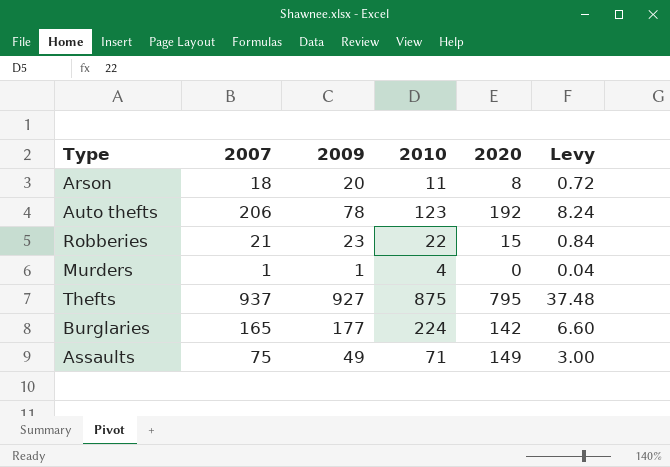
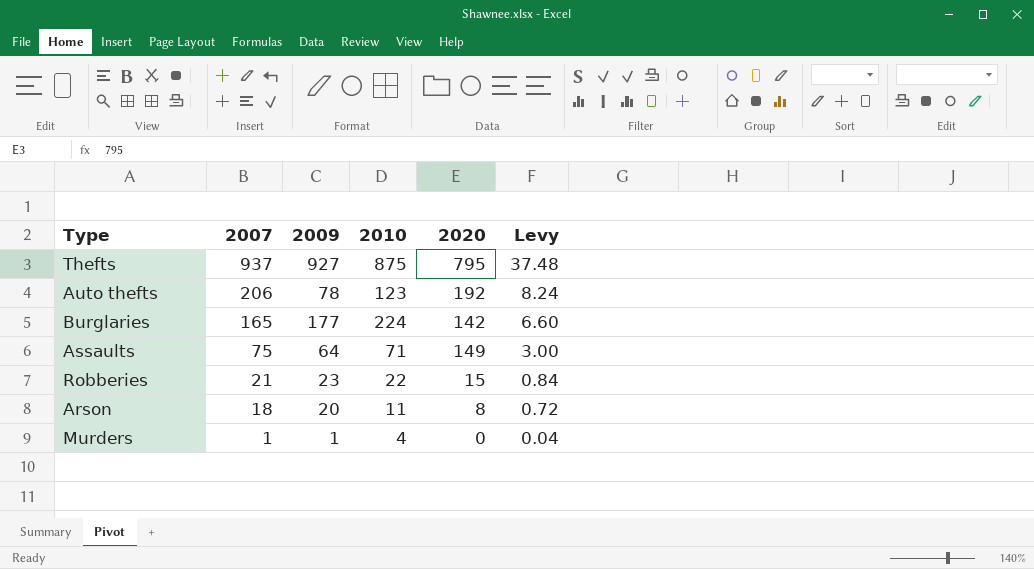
row order: none -> 2007 descending
Assaults | 2009: 49 -> 64

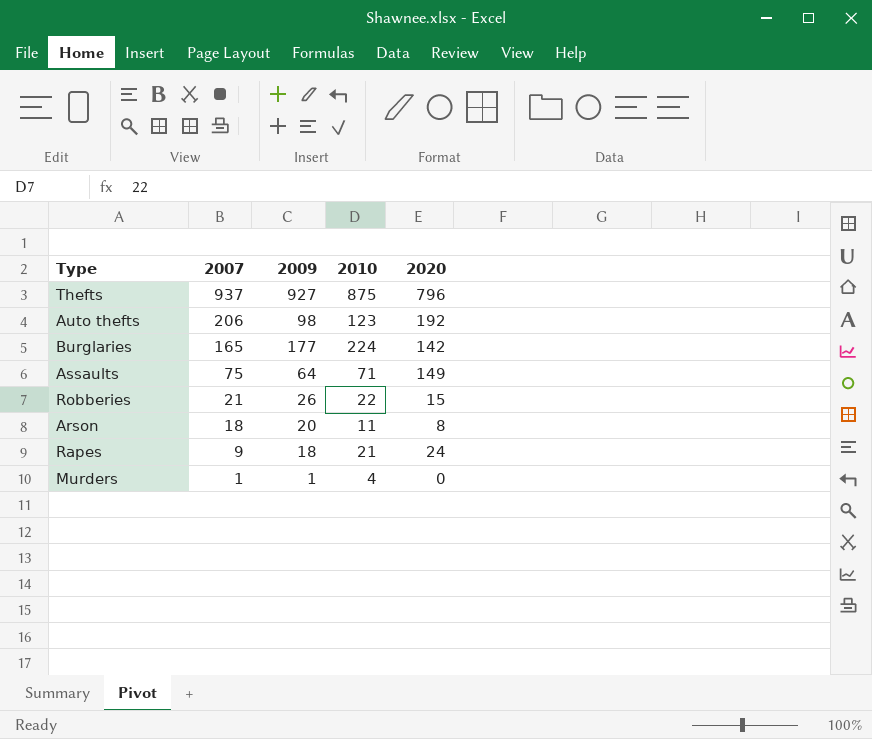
column Levy | formula: [2007] * 0.04 -> none
Thefts | 2020: 795 -> 796
Auto thefts | 2009: 78 -> 98
Robberies | 2009: 23 -> 26
row Rapes: none -> 9 | 18 | 21 | 24

